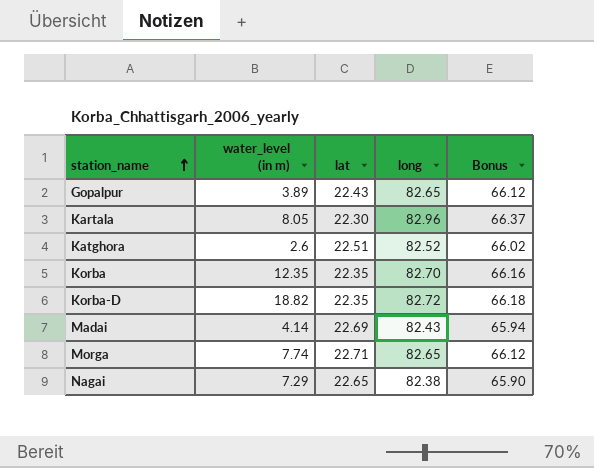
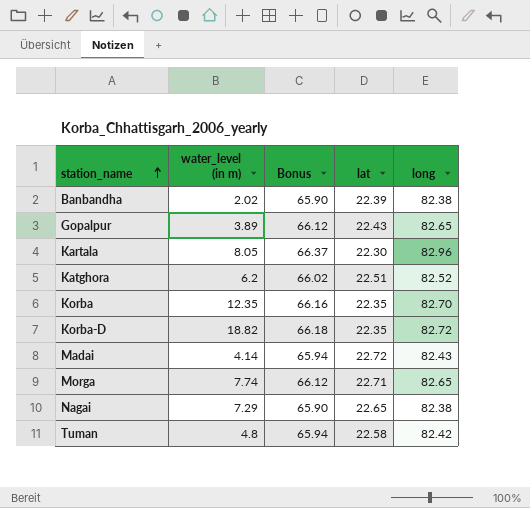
column Bonus | position: 5 -> 3
row Banbandha: none -> 2.02 | 65.90 | 22.39 | 82.38
Katghora | water_level (in m): 2.6 -> 6.2
Madai | lat: 22.69 -> 22.72
row Tuman: none -> 4.8 | 65.94 | 22.58 | 82.42

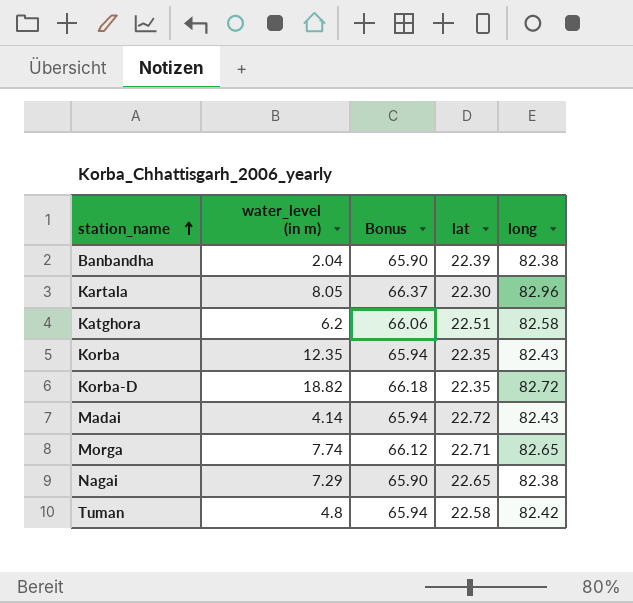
row Gopalpur: 3.89 | 66.12 | 22.43 | 82.65 -> none
Banbandha | water_level (in m): 2.02 -> 2.04
Katghora | Bonus: 66.02 -> 66.06
Katghora | long: 82.52 -> 82.58
Korba | Bonus: 66.16 -> 65.94
Korba | long: 82.70 -> 82.43

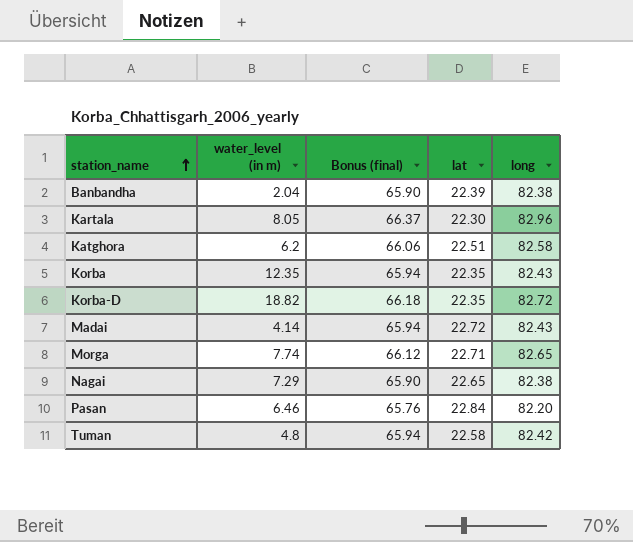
column name: Bonus -> Bonus (final)
row Pasan: none -> 6.46 | 65.76 | 22.84 | 82.20

